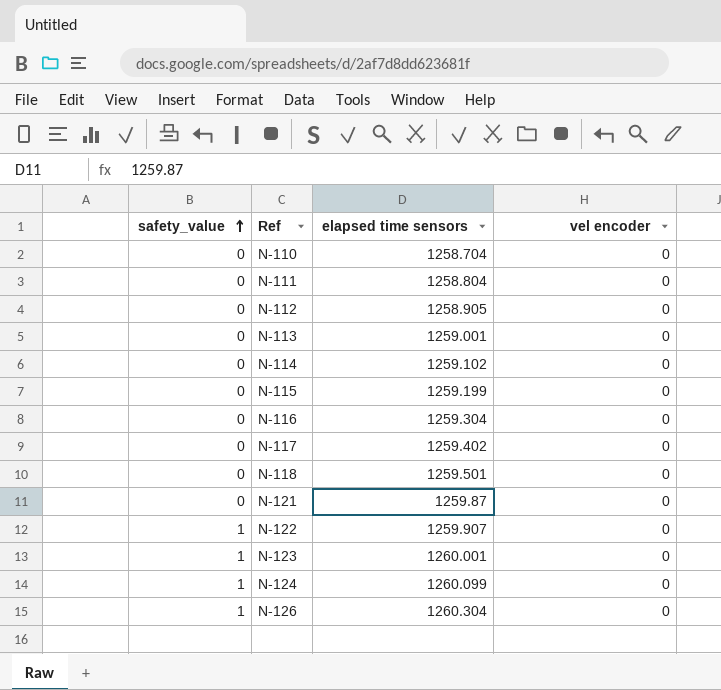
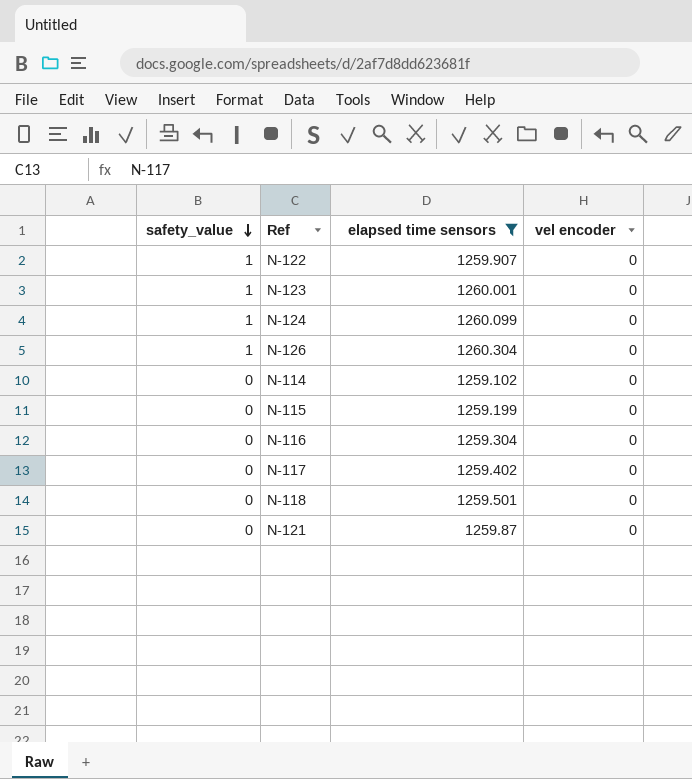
filter: none -> elapsed time sensors >= 1259.102
row order: safety_value ascending -> safety_value descending

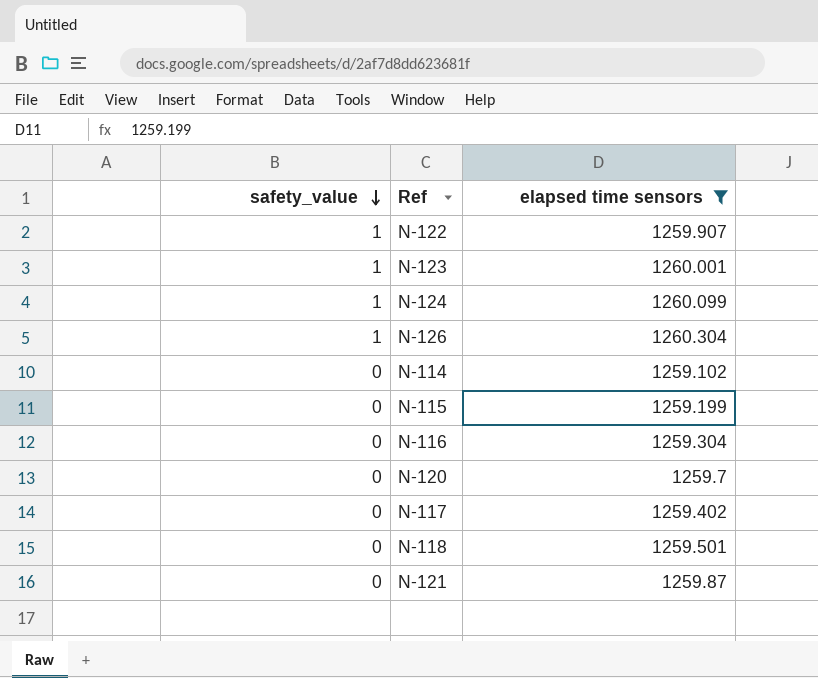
column vel encoder | position: 4 -> none
row N-120: none -> 0 | 1259.7

